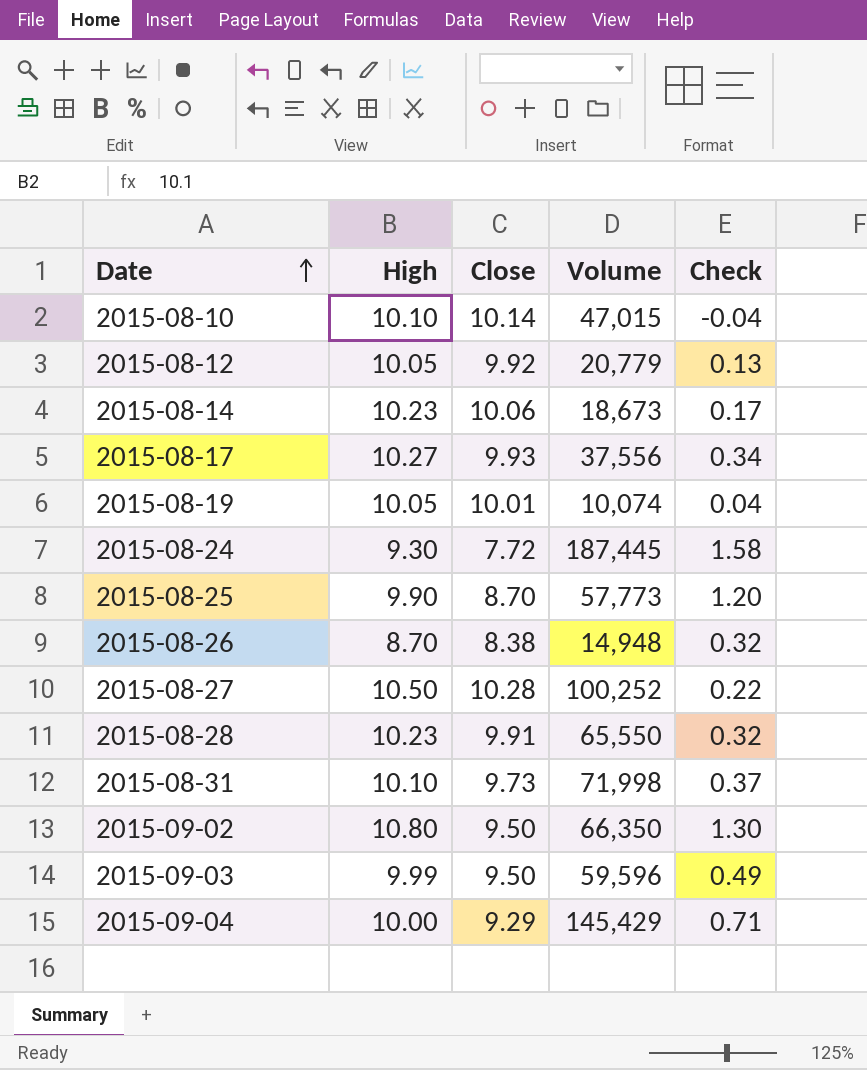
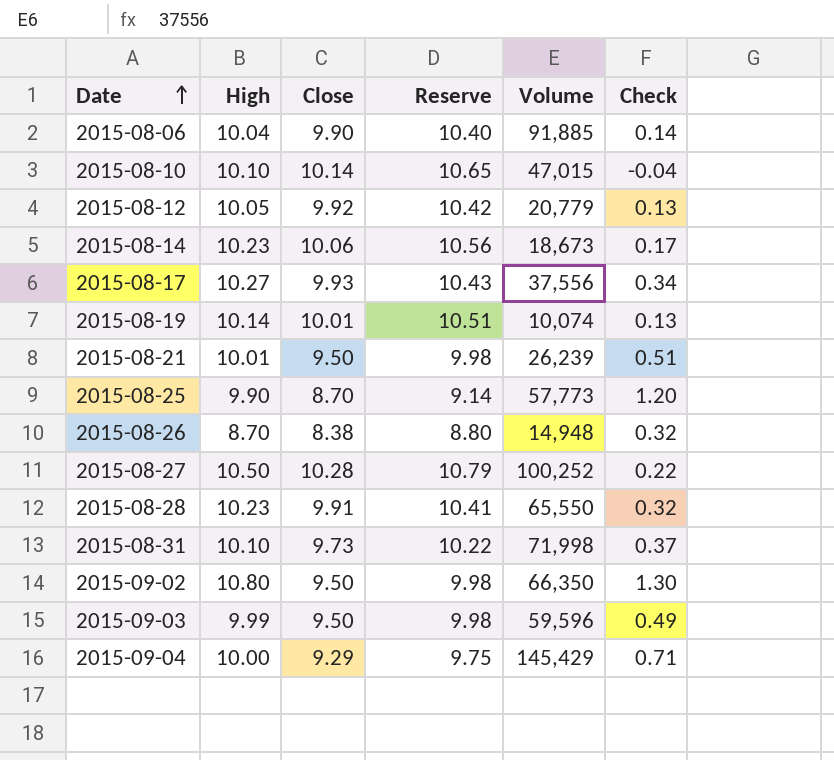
column Reserve | formula: none -> [Close] * 1.05
row 2015-08-24: 9.30 | 7.72 | 187,445 | 1.58 -> none
row 2015-08-06: none -> 10.04 | 9.90 | 10.40 | 91,885 | 0.14
2015-08-19 | High: 10.05 -> 10.14
2015-08-19 | Check: 0.04 -> 0.13
row 2015-08-21: none -> 10.01 | 9.50 | 9.98 | 26,239 | 0.51

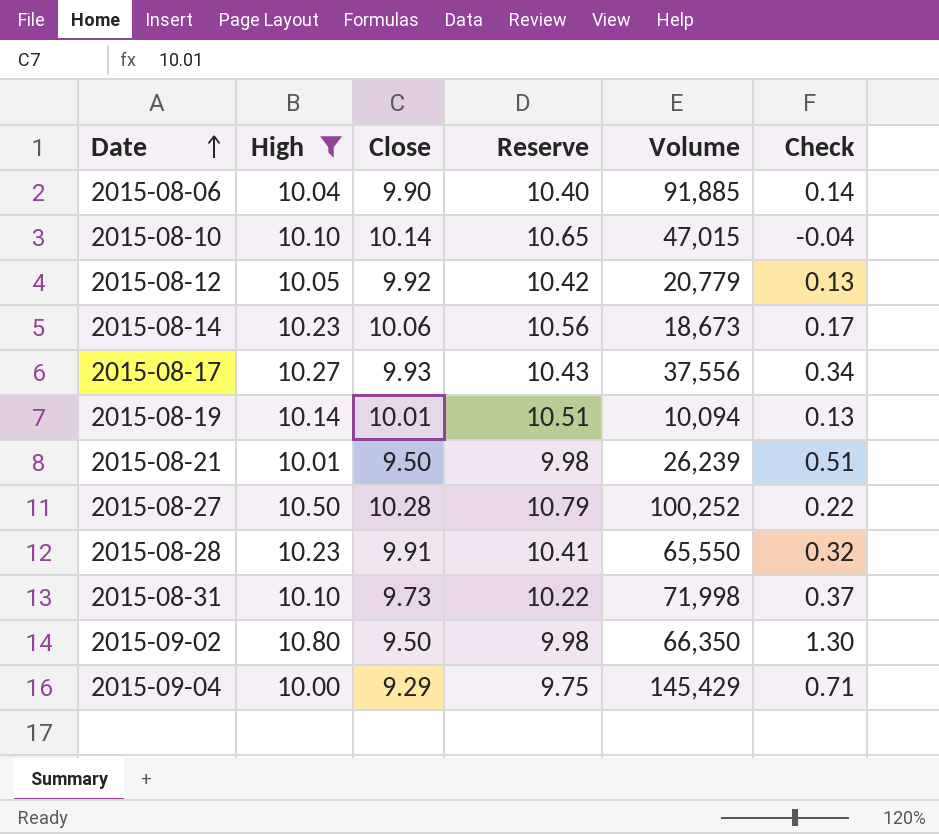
filter: none -> High >= 10.00
2015-08-19 | Volume: 10,074 -> 10,094

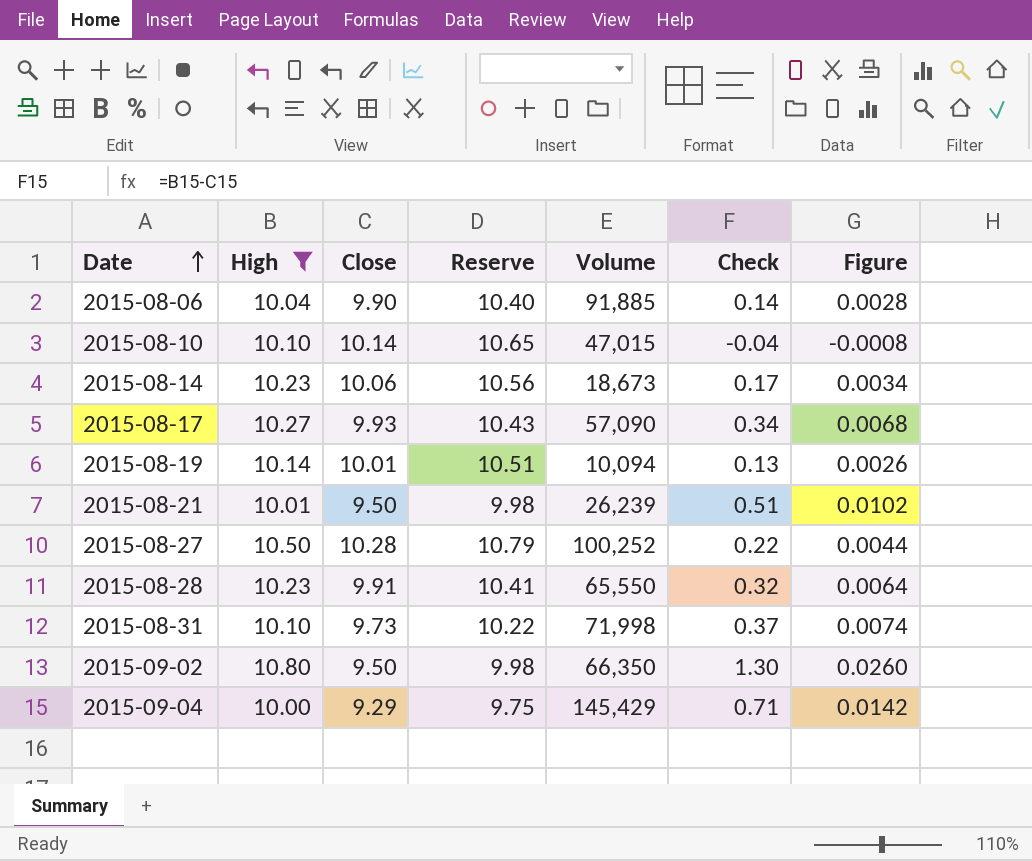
column Figure | formula: none -> [Check] * 0.02
row 2015-08-12: 10.05 | 9.92 | 10.42 | 20,779 | 0.13 -> none
2015-08-17 | Volume: 37,556 -> 57,090

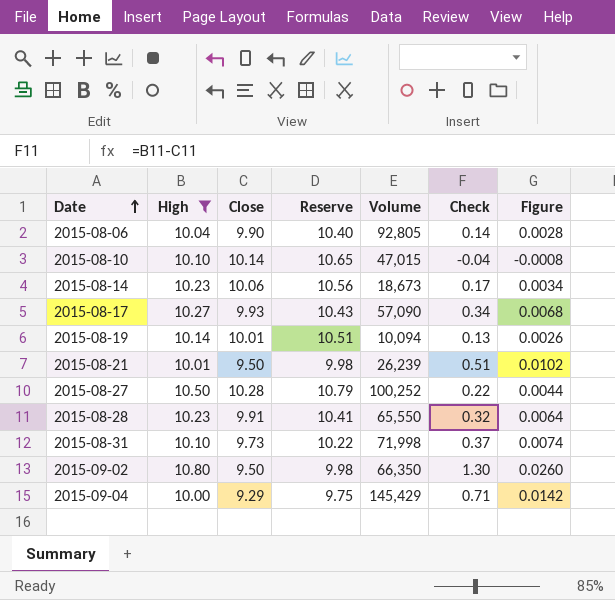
2015-08-06 | Volume: 91,885 -> 92,805

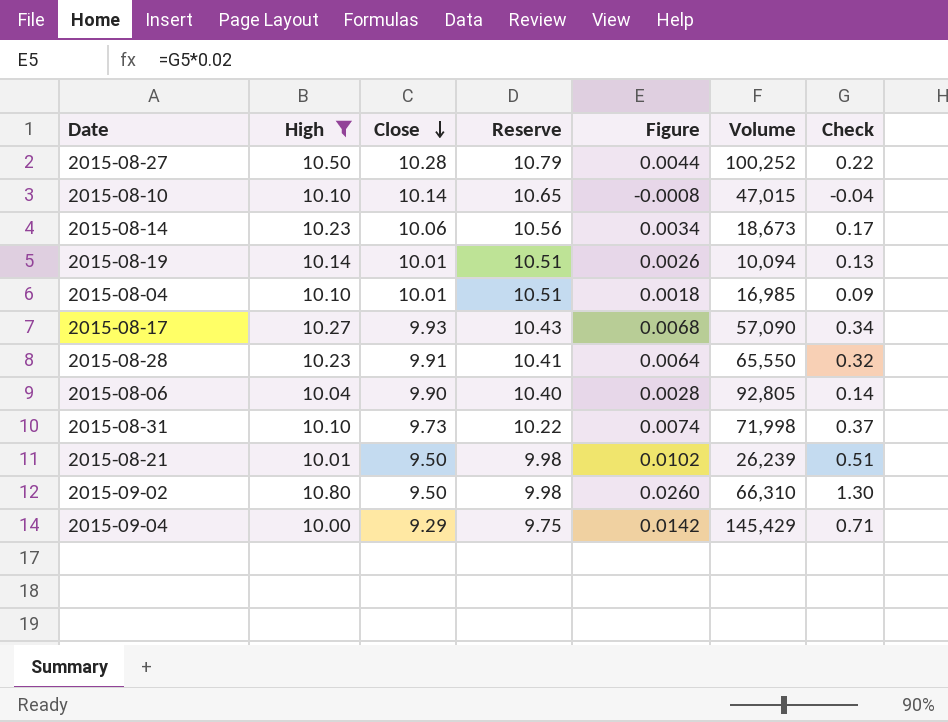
row order: Date ascending -> Close descending
column Figure | position: 7 -> 5
row 2015-08-04: none -> 10.10 | 10.01 | 10.51 | 0.0018 | 16,985 | 0.09
2015-09-02 | Volume: 66,350 -> 66,310

